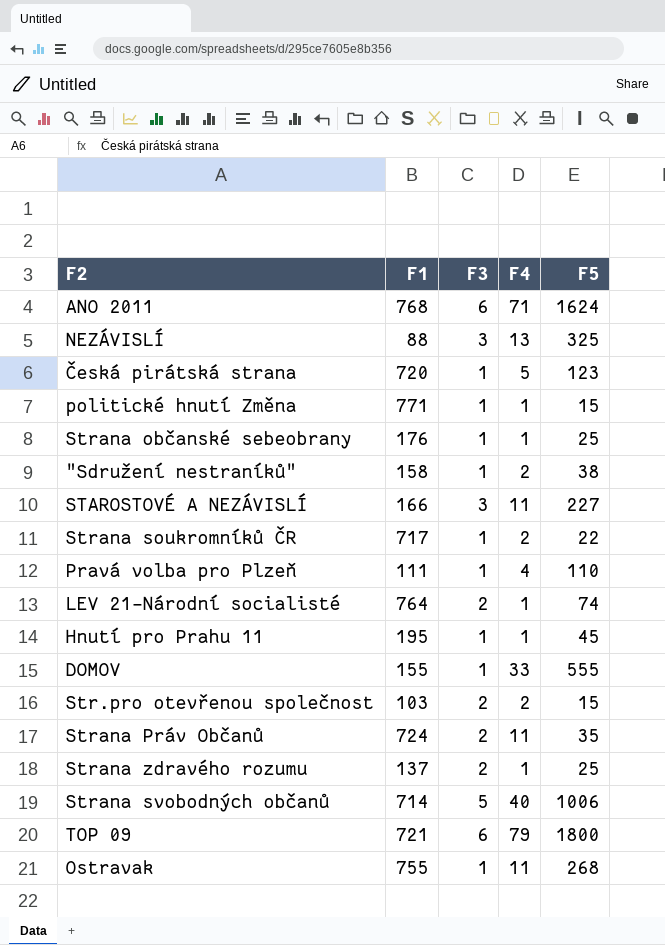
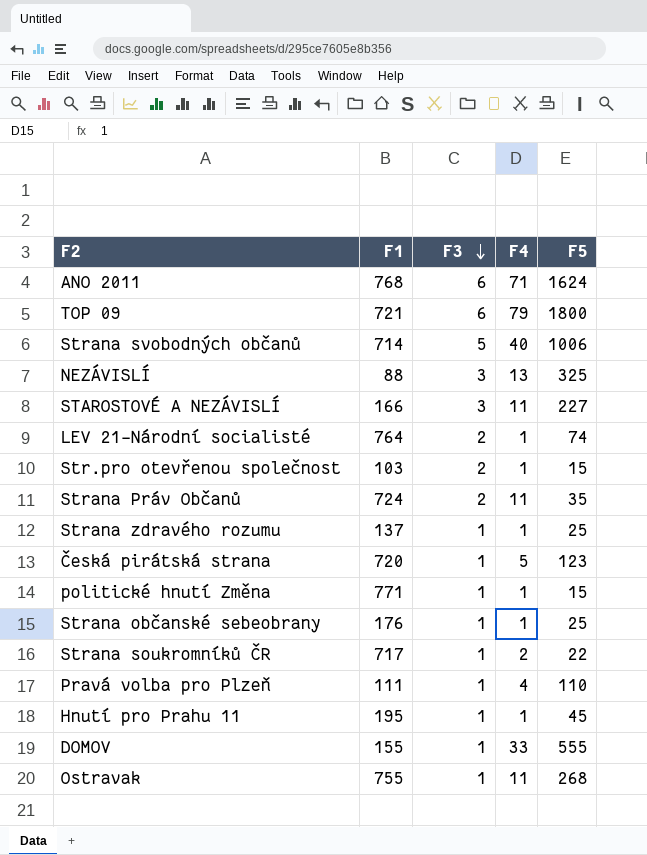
row order: none -> F3 descending
row "Sdružení nestraníků": 158 | 1 | 2 | 38 -> none
Str.pro otevřenou společnost | F4: 2 -> 1
Strana zdravého rozumu | F3: 2 -> 1

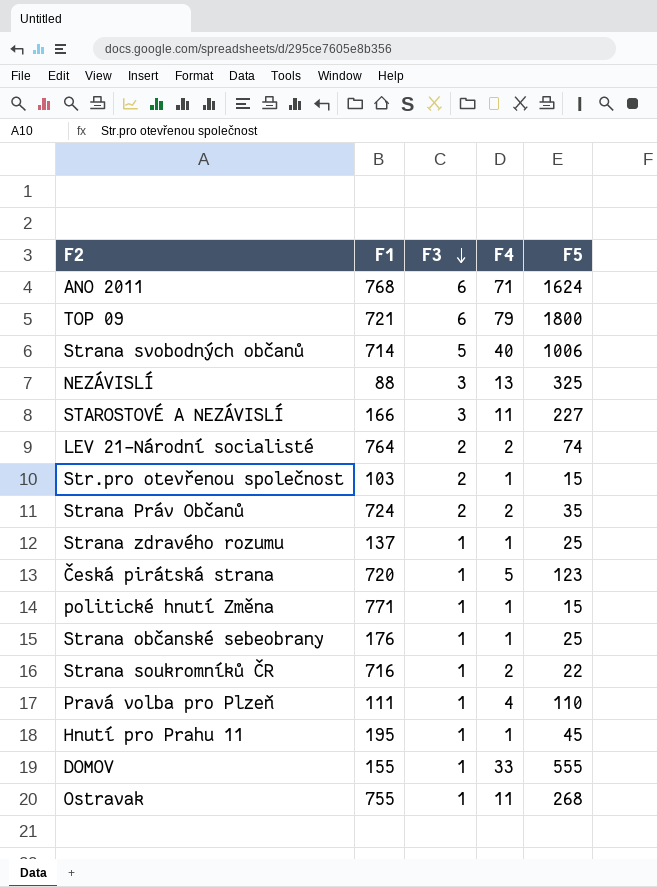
LEV 21-Národní socialisté | F4: 1 -> 2
Strana Práv Občanů | F4: 11 -> 2
Strana soukromníků ČR | F1: 717 -> 716

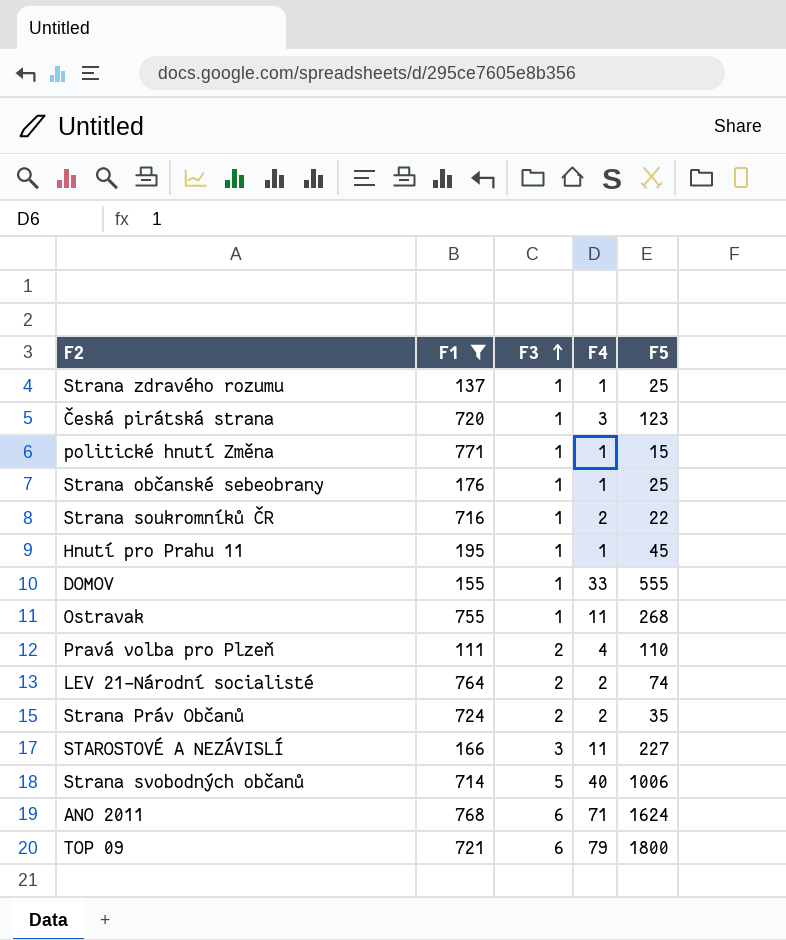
filter: none -> F1 >= 111
row order: F3 descending -> F3 ascending
Česká pirátská strana | F4: 5 -> 3
Pravá volba pro Plzeň | F3: 1 -> 2

